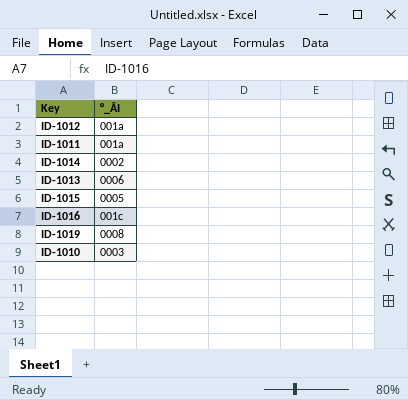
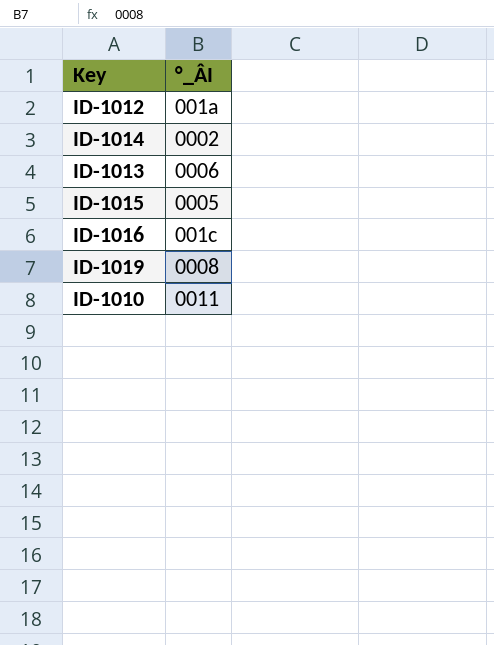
row ID-1011: 001a -> none
ID-1010 | °_ÂI: 0003 -> 0011

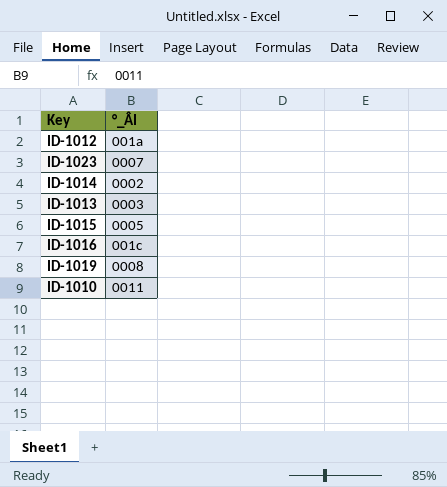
row ID-1023: none -> 0007
ID-1013 | °_ÂI: 0006 -> 0003

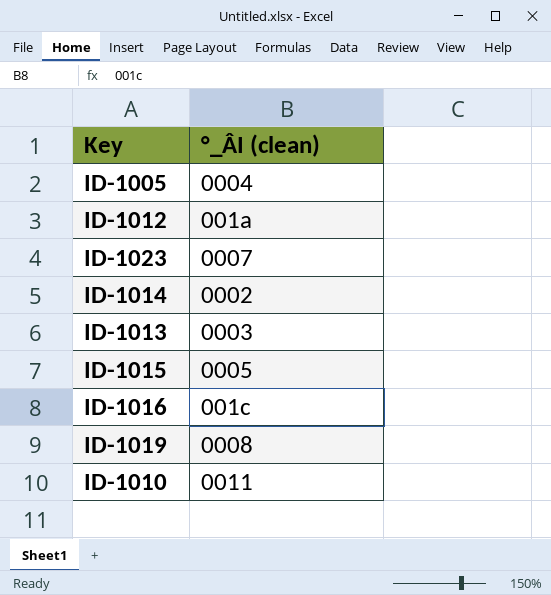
column name: °_ÂI -> °_ÂI (clean)
row ID-1005: none -> 0004

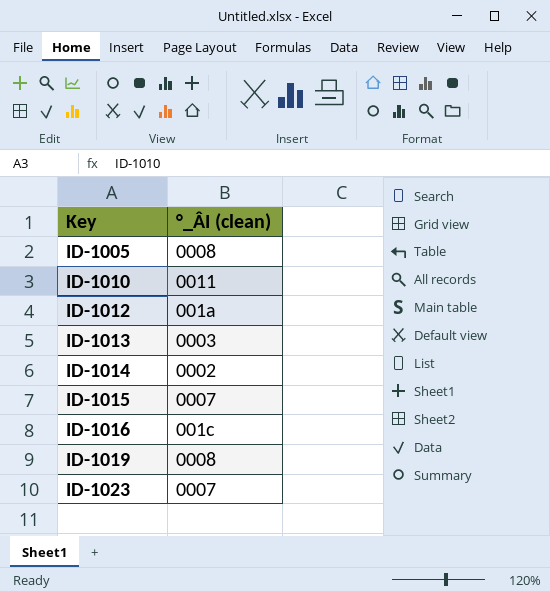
row order: none -> Key ascending
ID-1005 | °_ÂI (clean): 0004 -> 0008
ID-1015 | °_ÂI (clean): 0005 -> 0007

